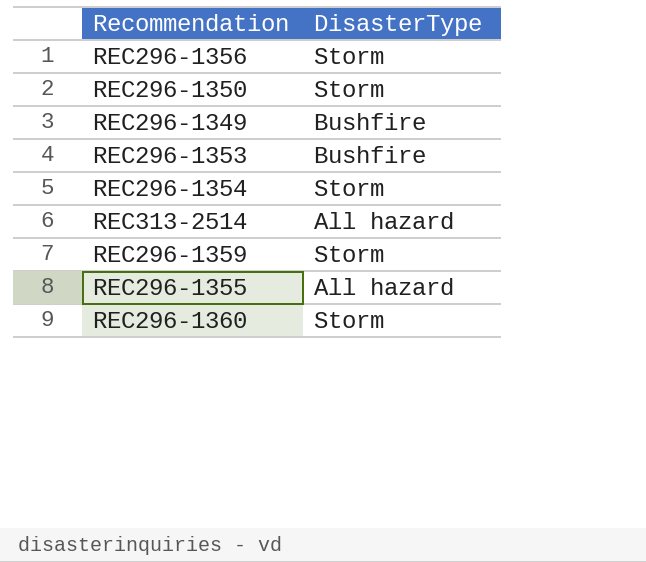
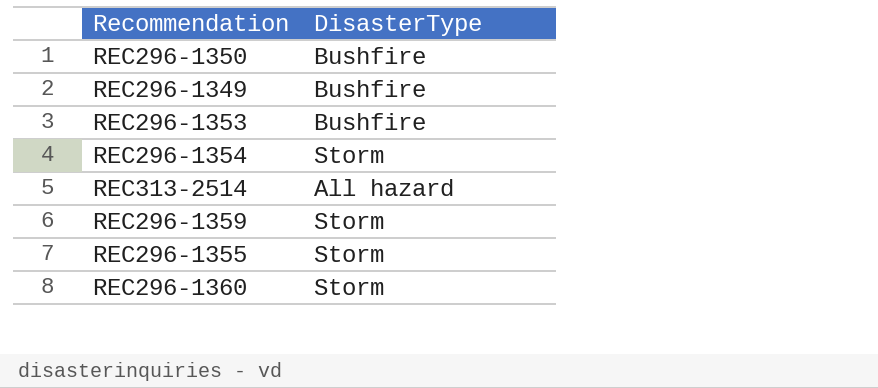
row REC296-1356: Storm -> none
REC296-1350 | DisasterType: Storm -> Bushfire
REC296-1355 | DisasterType: All hazard -> Storm

